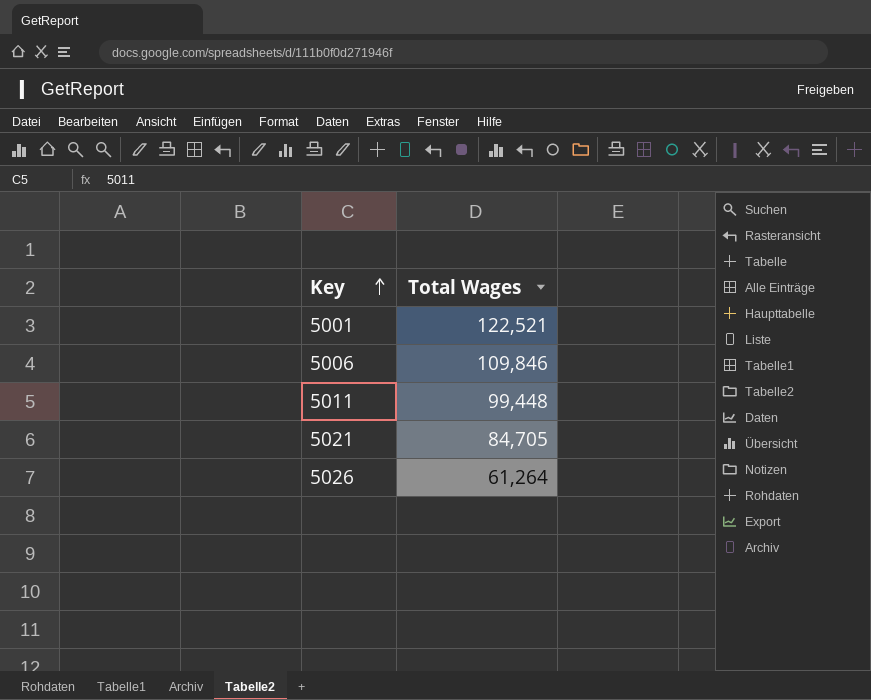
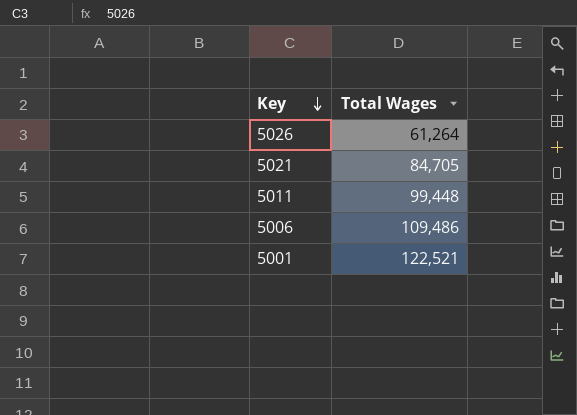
row order: Key ascending -> Key descending
5006 | Total Wages: 109,846 -> 109,486

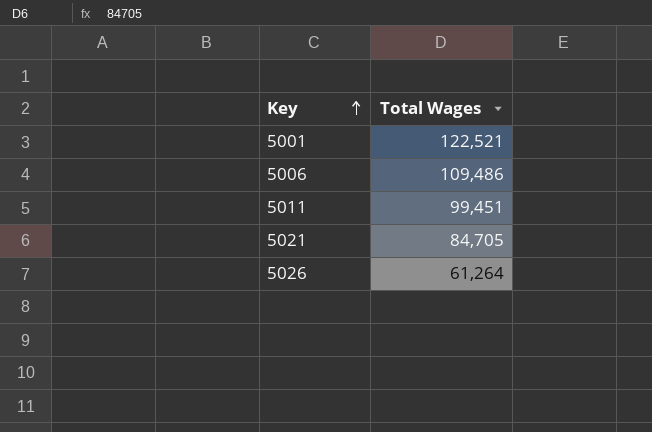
row order: Key descending -> Key ascending
5011 | Total Wages: 99,448 -> 99,451

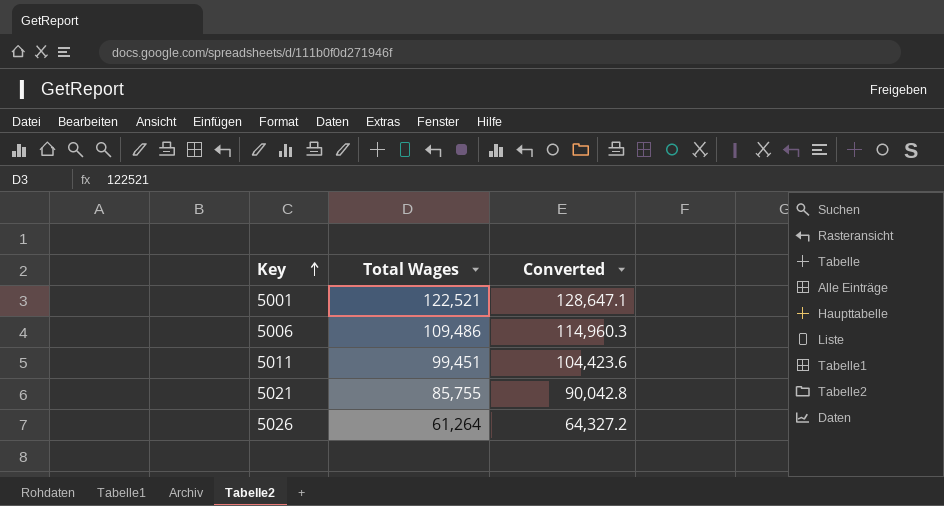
column Converted | formula: none -> [Total Wages] * 1.05
5021 | Total Wages: 84,705 -> 85,755

